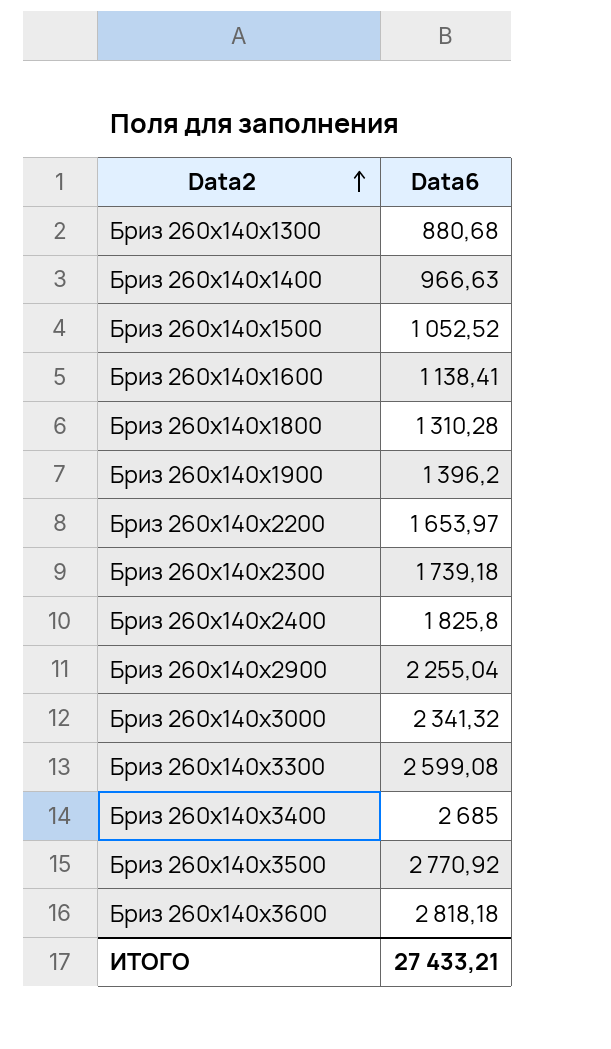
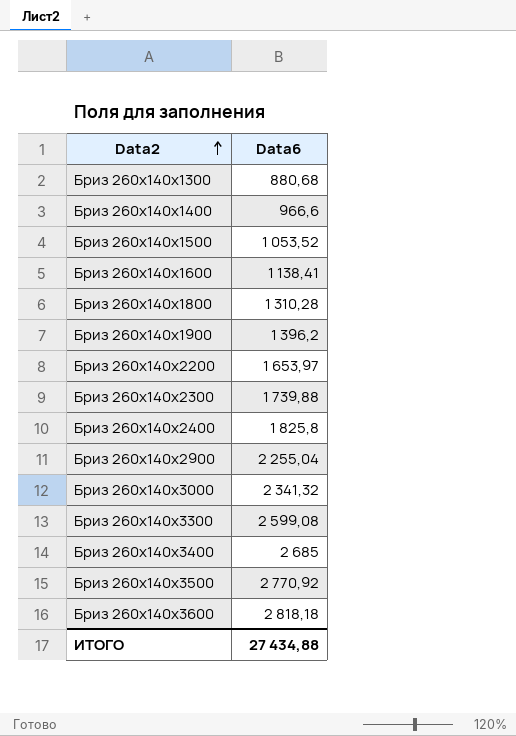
Бриз 260х140х1400 | Data6: 966,63 -> 966,6
Бриз 260х140х1500 | Data6: 1 052,52 -> 1 053,52
Бриз 260х140х2300 | Data6: 1 739,18 -> 1 739,88
ИТОГО | Data6: 27 433,21 -> 27 434,88

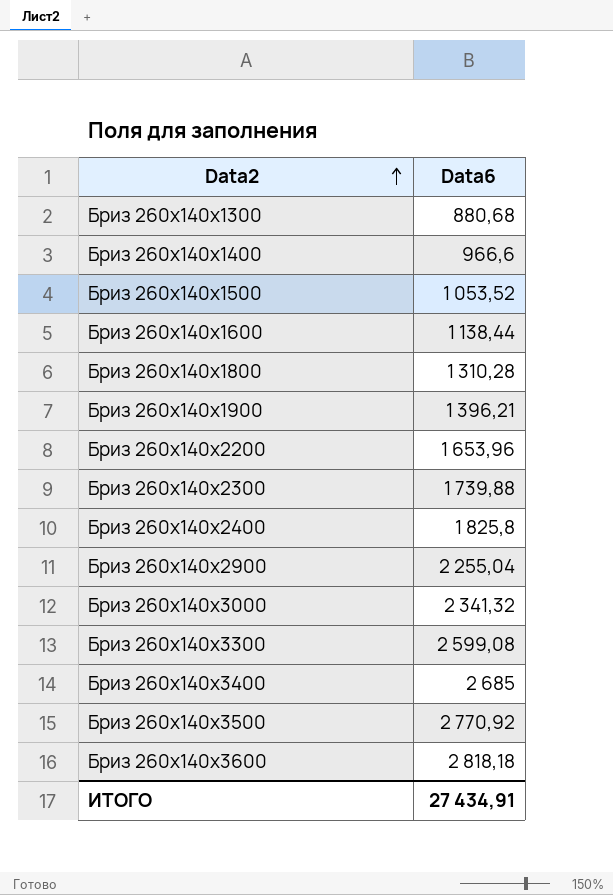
Бриз 260х140х1600 | Data6: 1 138,41 -> 1 138,44
Бриз 260х140х1900 | Data6: 1 396,2 -> 1 396,21
Бриз 260х140х2200 | Data6: 1 653,97 -> 1 653,96
ИТОГО | Data6: 27 434,88 -> 27 434,91

